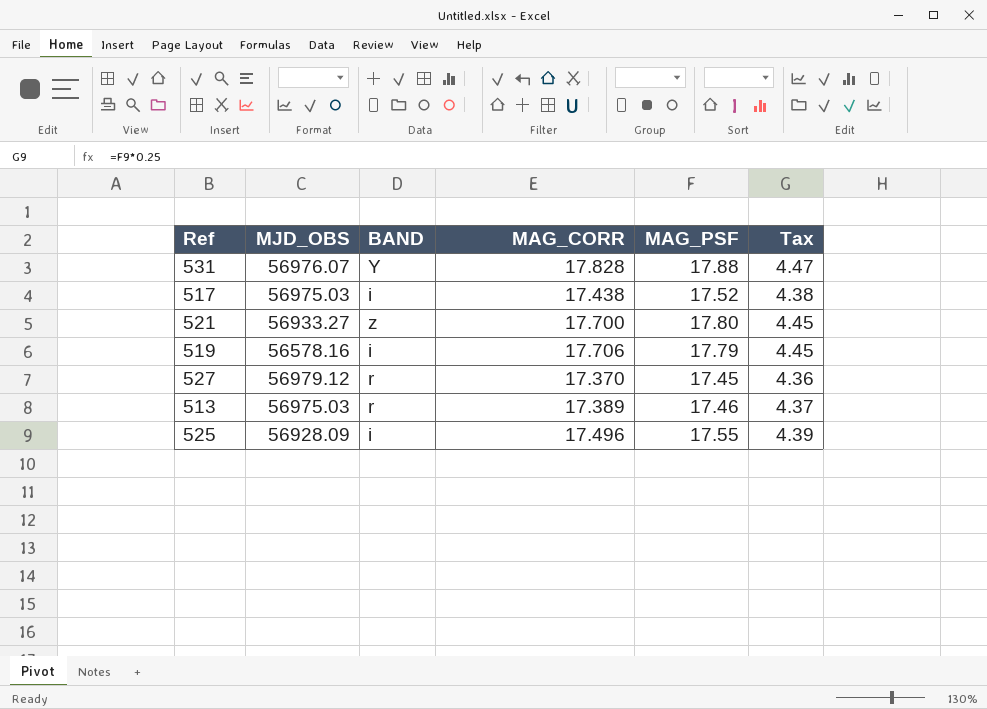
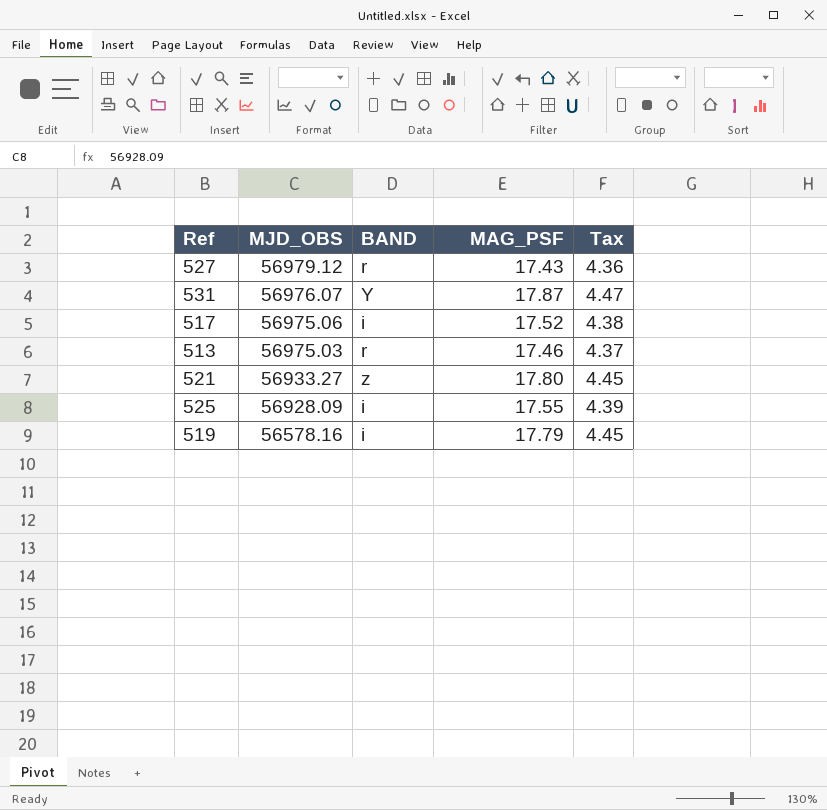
row order: none -> MJD_OBS descending
column MAG_CORR | position: 4 -> none
527 | MAG_PSF: 17.45 -> 17.43
531 | MAG_PSF: 17.88 -> 17.87
517 | MJD_OBS: 56975.03 -> 56975.06

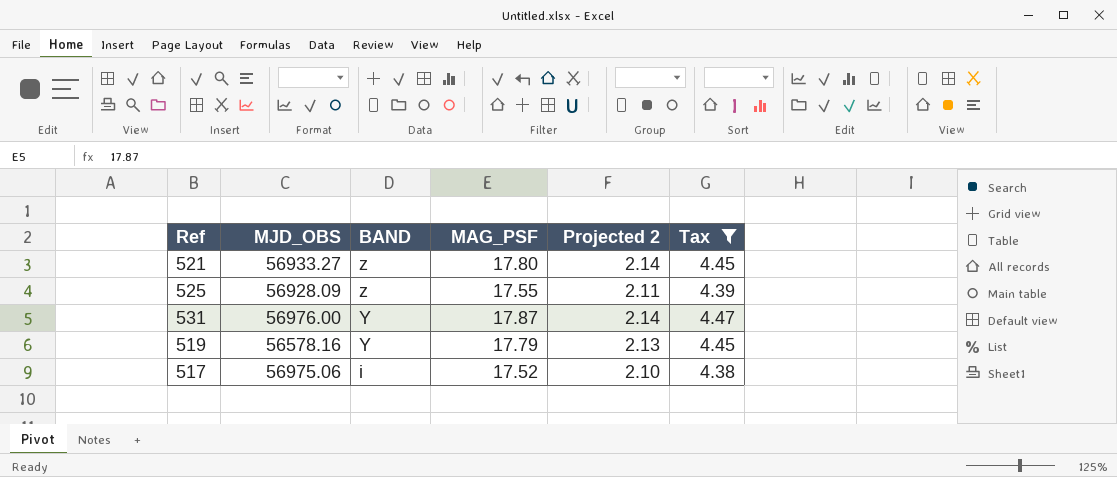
filter: none -> Tax >= 4.38
row order: MJD_OBS descending -> BAND descending
column Projected 2 | formula: none -> [MAG_PSF] * 0.12
525 | BAND: i -> z
531 | MJD_OBS: 56976.07 -> 56976.00
519 | BAND: i -> Y

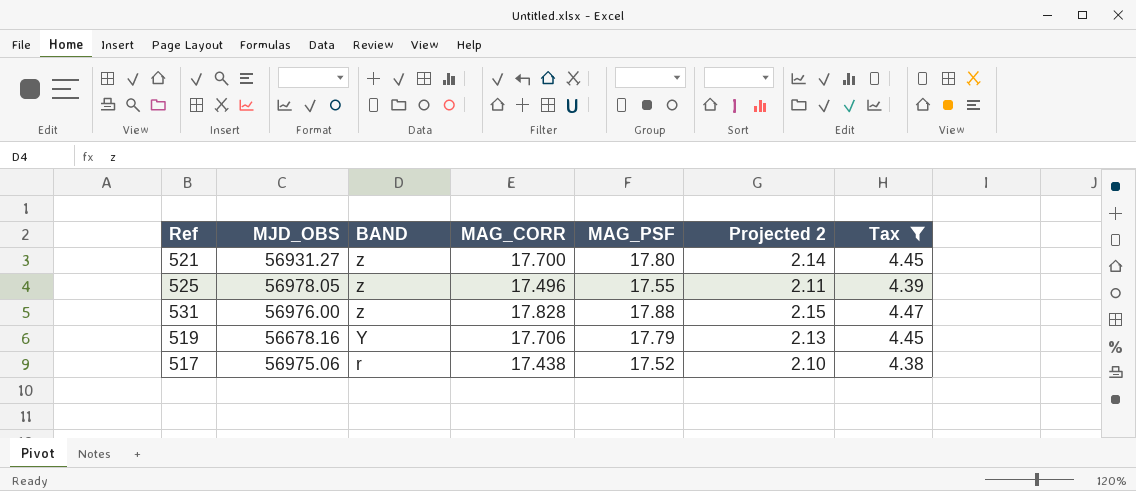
column MAG_CORR | position: none -> 4
521 | MJD_OBS: 56933.27 -> 56931.27
525 | MJD_OBS: 56928.09 -> 56978.05
531 | BAND: Y -> z
531 | MAG_PSF: 17.87 -> 17.88
531 | Projected 2: 2.14 -> 2.15
519 | MJD_OBS: 56578.16 -> 56678.16
517 | BAND: i -> r

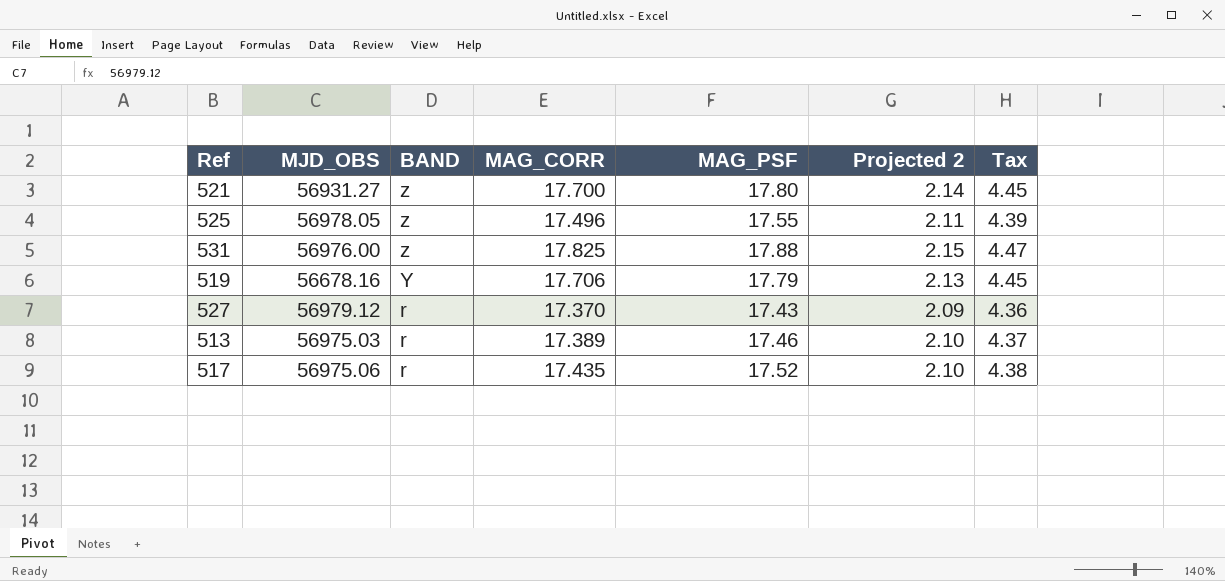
filter: Tax >= 4.38 -> none
531 | MAG_CORR: 17.828 -> 17.825
517 | MAG_CORR: 17.438 -> 17.435

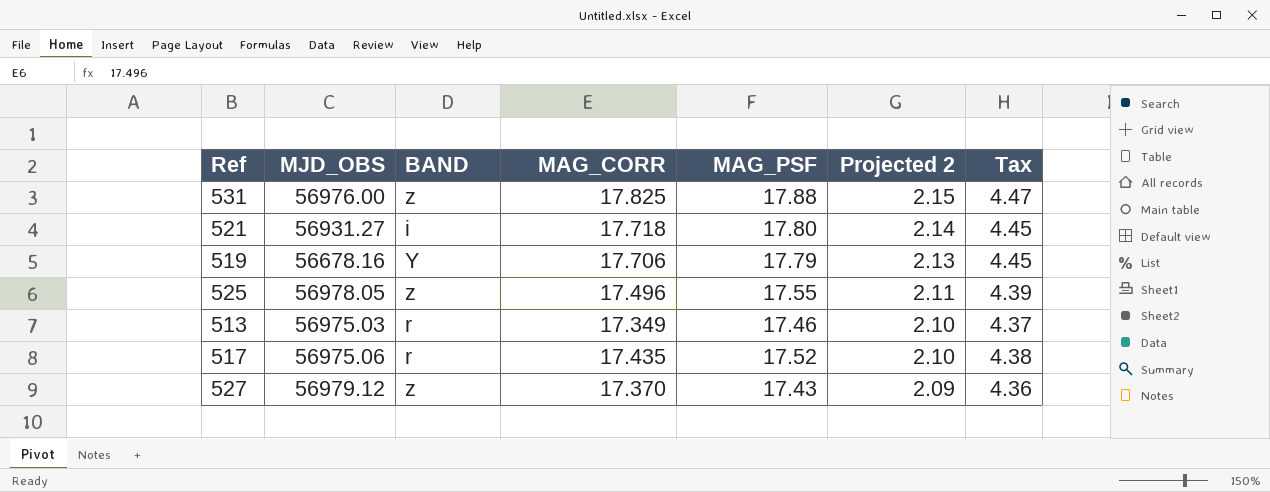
row order: BAND descending -> Projected 2 descending
521 | BAND: z -> i
521 | MAG_CORR: 17.700 -> 17.718
513 | MAG_CORR: 17.389 -> 17.349
527 | BAND: r -> z

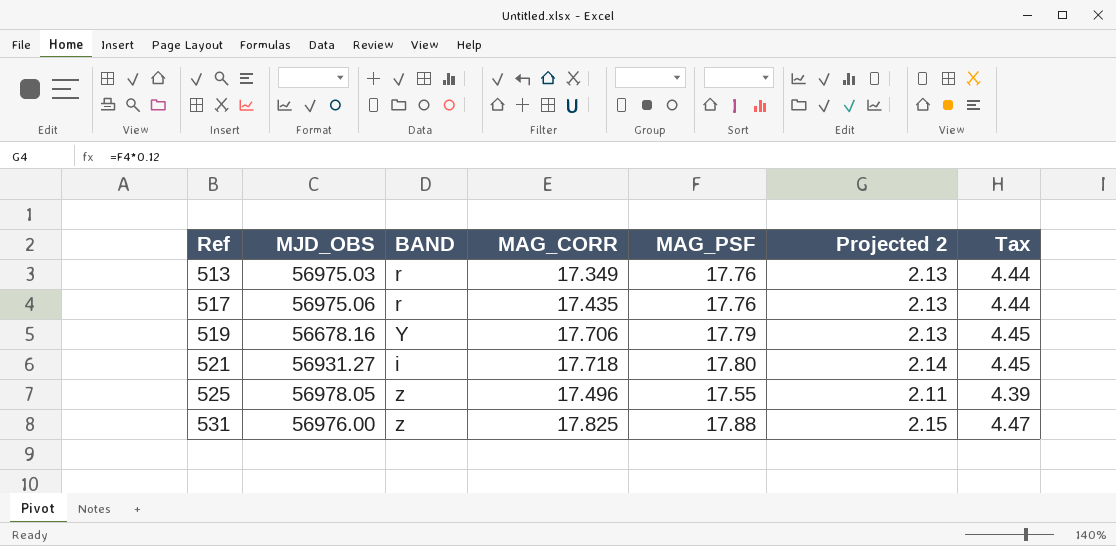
row order: Projected 2 descending -> Ref ascending
row 527: 56979.12 | z | 17.370 | 17.43 | 2.09 | 4.36 -> none
513 | MAG_PSF: 17.46 -> 17.76
513 | Projected 2: 2.10 -> 2.13
513 | Tax: 4.37 -> 4.44
517 | MAG_PSF: 17.52 -> 17.76
517 | Projected 2: 2.10 -> 2.13
517 | Tax: 4.38 -> 4.44

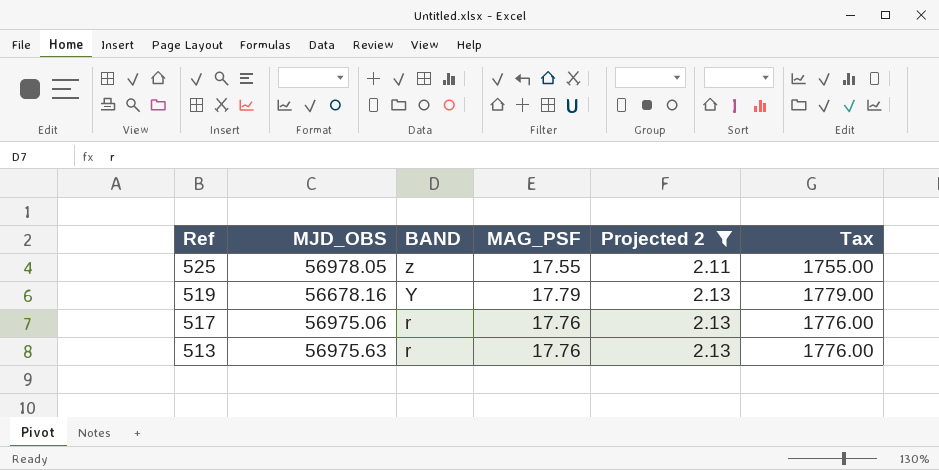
filter: none -> Projected 2 <= 2.13
row order: Ref ascending -> Ref descending
column MAG_CORR | position: 4 -> none
column Tax | formula: [MAG_PSF] * 0.25 -> [MAG_PSF] * 100
513 | MJD_OBS: 56975.03 -> 56975.63

